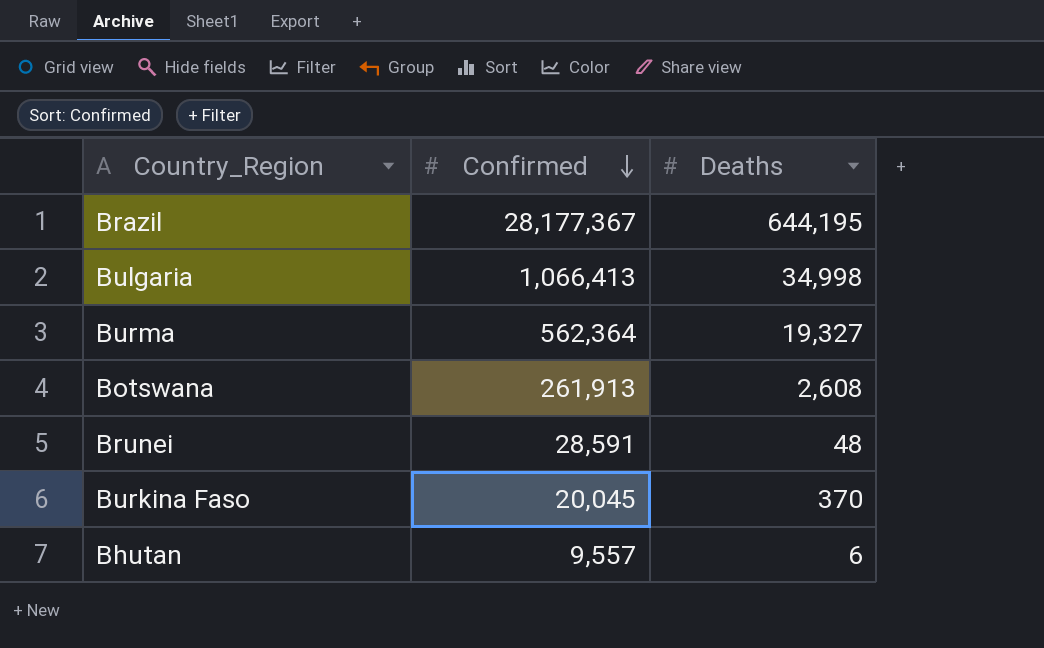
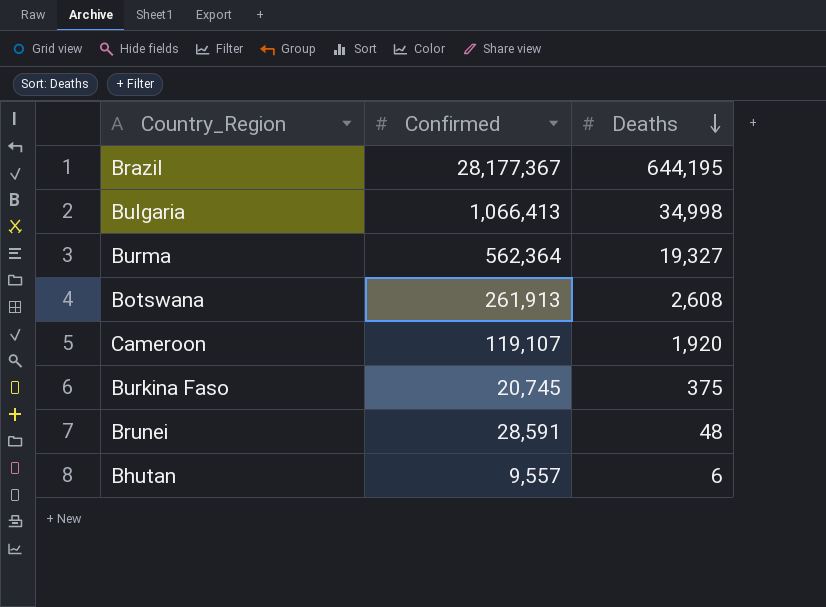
row order: Confirmed descending -> Deaths descending
row Cameroon: none -> 119,107 | 1,920
Burkina Faso | Confirmed: 20,045 -> 20,745
Burkina Faso | Deaths: 370 -> 375

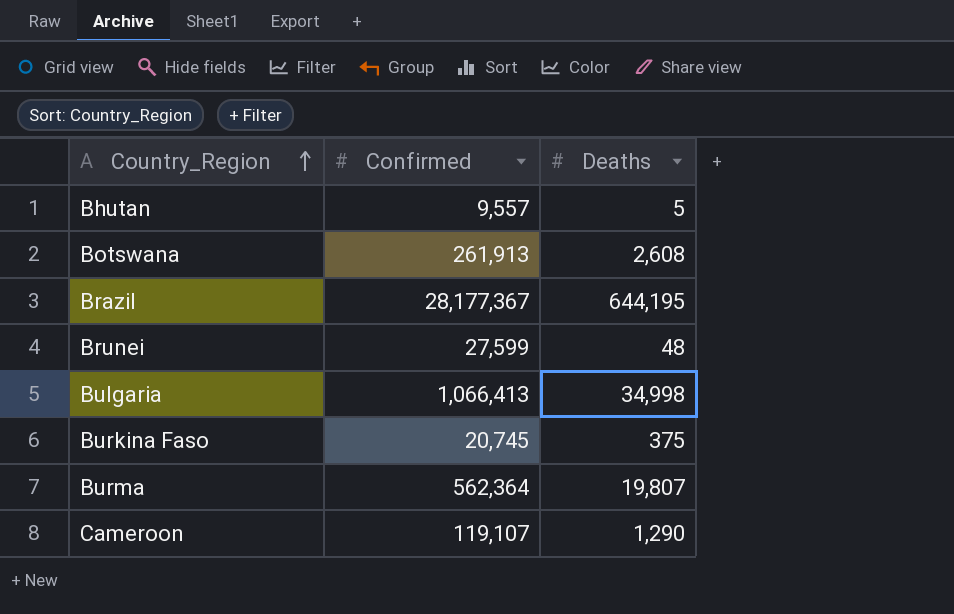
row order: Deaths descending -> Country_Region ascending
Bhutan | Deaths: 6 -> 5
Brunei | Confirmed: 28,591 -> 27,599
Burma | Deaths: 19,327 -> 19,807
Cameroon | Deaths: 1,920 -> 1,290

